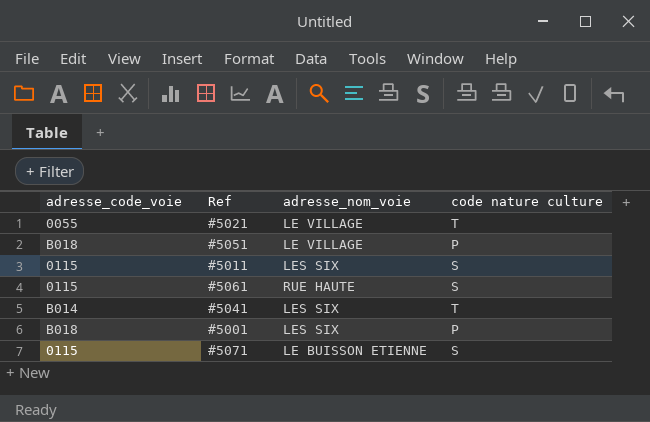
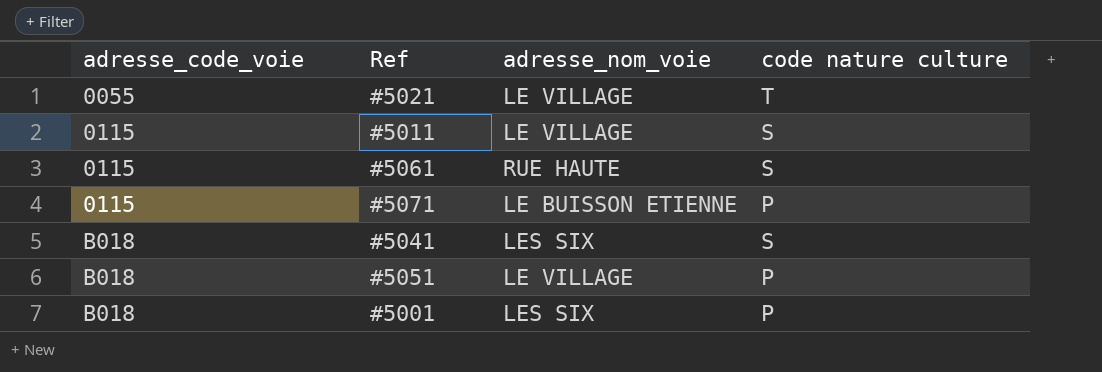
row order: none -> adresse_code_voie ascending
#5011 | adresse_nom_voie: LES SIX -> LE VILLAGE
#5071 | code nature culture: S -> P
#5041 | adresse_code_voie: B014 -> B018
#5041 | code nature culture: T -> S

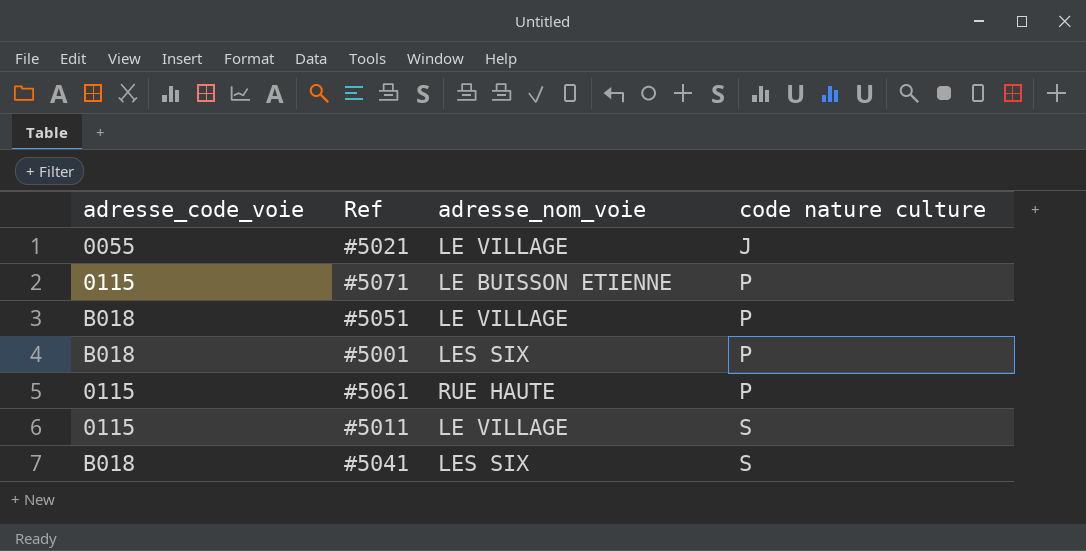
row order: adresse_code_voie ascending -> code nature culture ascending
#5021 | code nature culture: T -> J
#5061 | code nature culture: S -> P

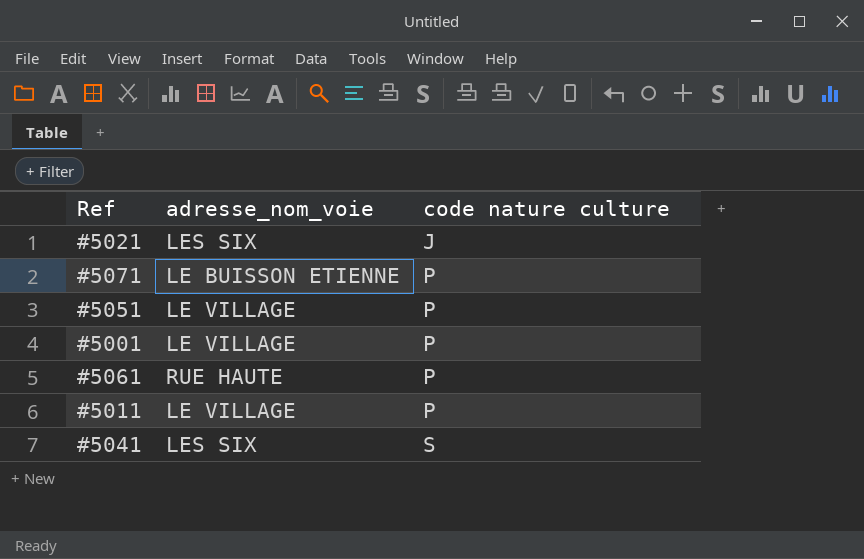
column adresse_code_voie | position: 1 -> none
#5021 | adresse_nom_voie: LE VILLAGE -> LES SIX
#5001 | adresse_nom_voie: LES SIX -> LE VILLAGE
#5011 | code nature culture: S -> P

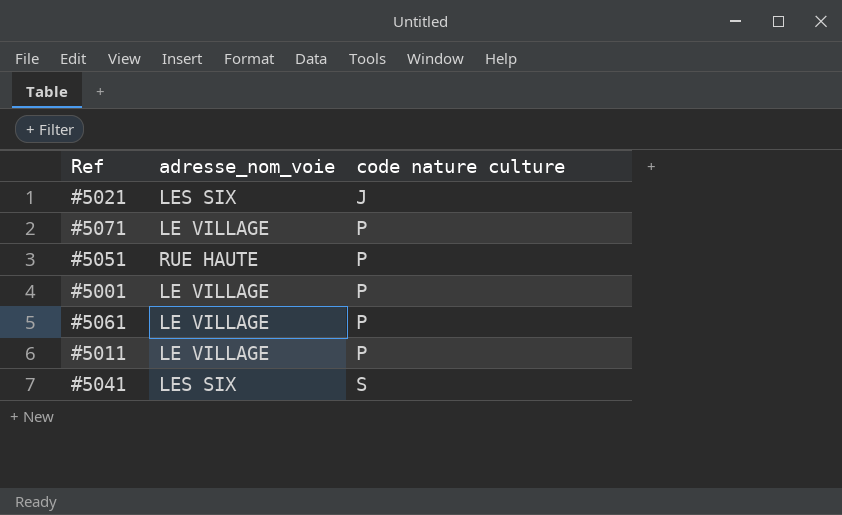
#5071 | adresse_nom_voie: LE BUISSON ETIENNE -> LE VILLAGE
#5051 | adresse_nom_voie: LE VILLAGE -> RUE HAUTE
#5061 | adresse_nom_voie: RUE HAUTE -> LE VILLAGE

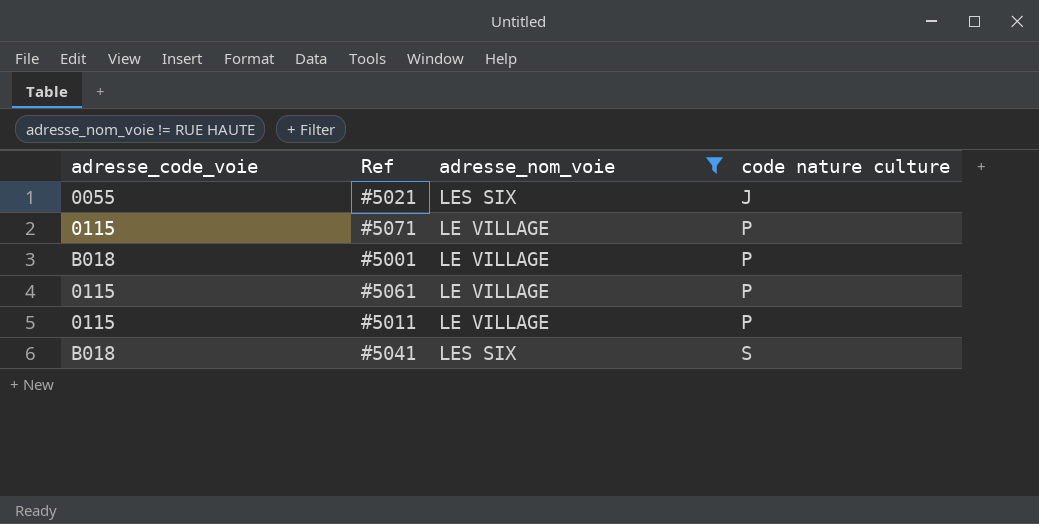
filter: none -> adresse_nom_voie != RUE HAUTE
column adresse_code_voie | position: none -> 1

